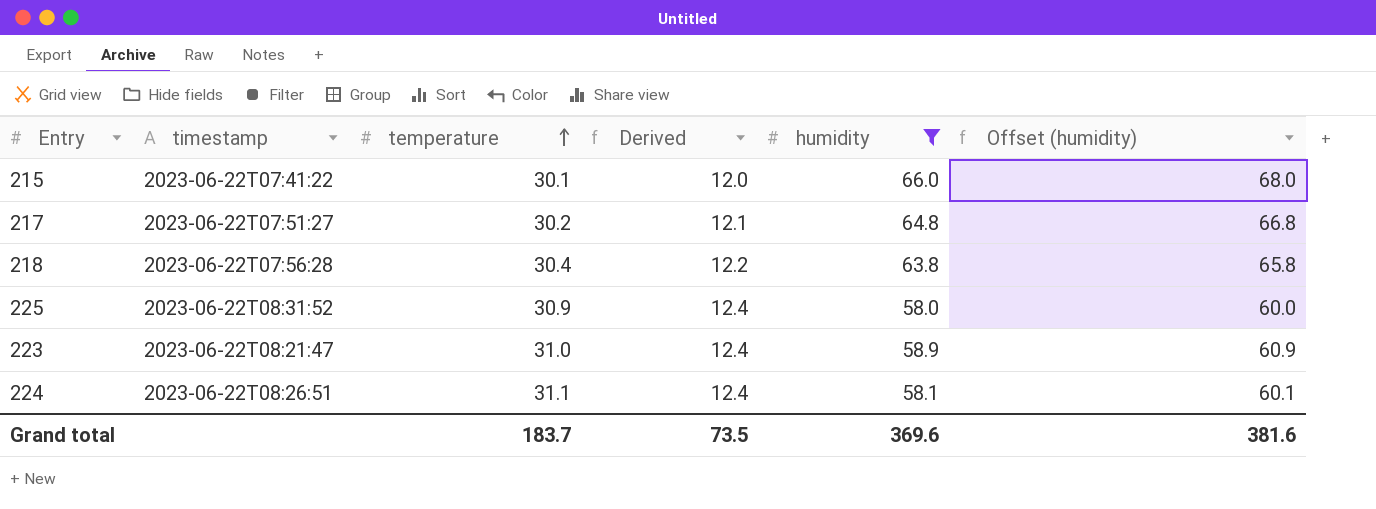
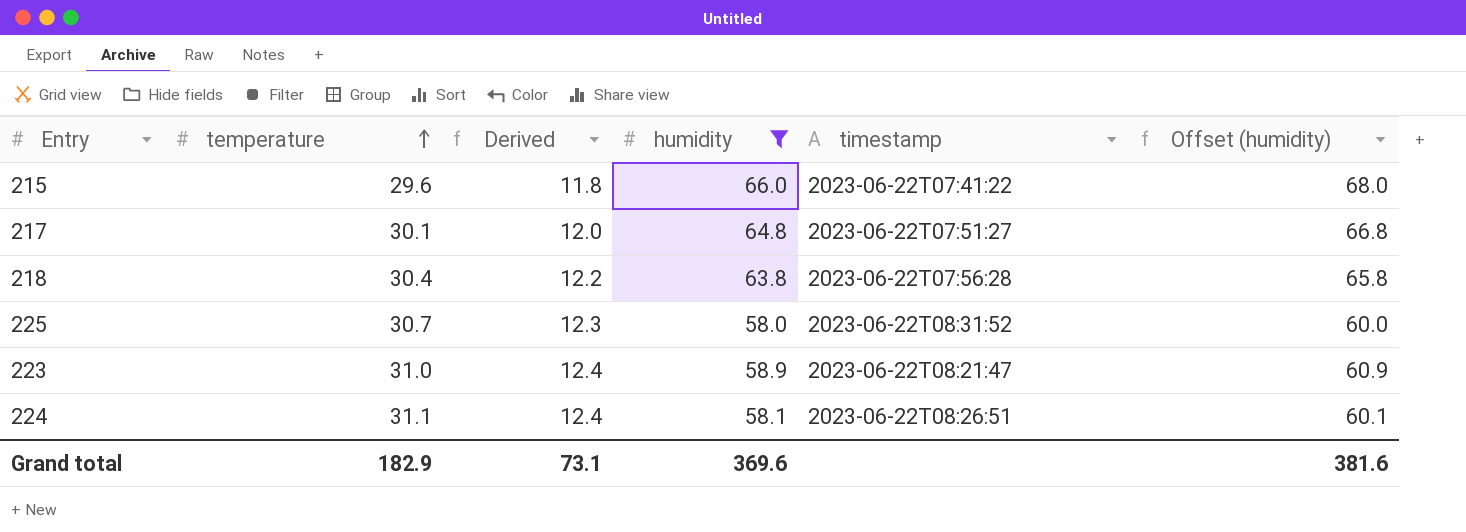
column timestamp | position: 2 -> 5
215 | temperature: 30.1 -> 29.6
215 | Derived: 12.0 -> 11.8
217 | temperature: 30.2 -> 30.1
217 | Derived: 12.1 -> 12.0
225 | temperature: 30.9 -> 30.7
225 | Derived: 12.4 -> 12.3
Grand total | temperature: 183.7 -> 182.9
Grand total | Derived: 73.5 -> 73.1

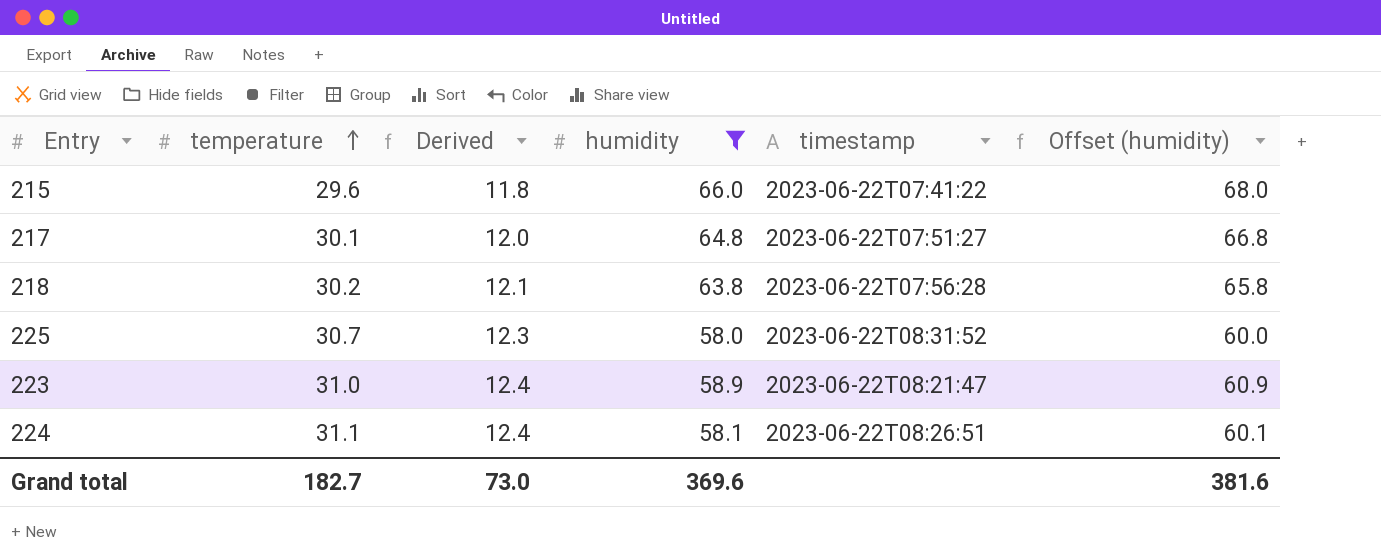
218 | temperature: 30.4 -> 30.2
218 | Derived: 12.2 -> 12.1
Grand total | temperature: 182.9 -> 182.7
Grand total | Derived: 73.1 -> 73.0

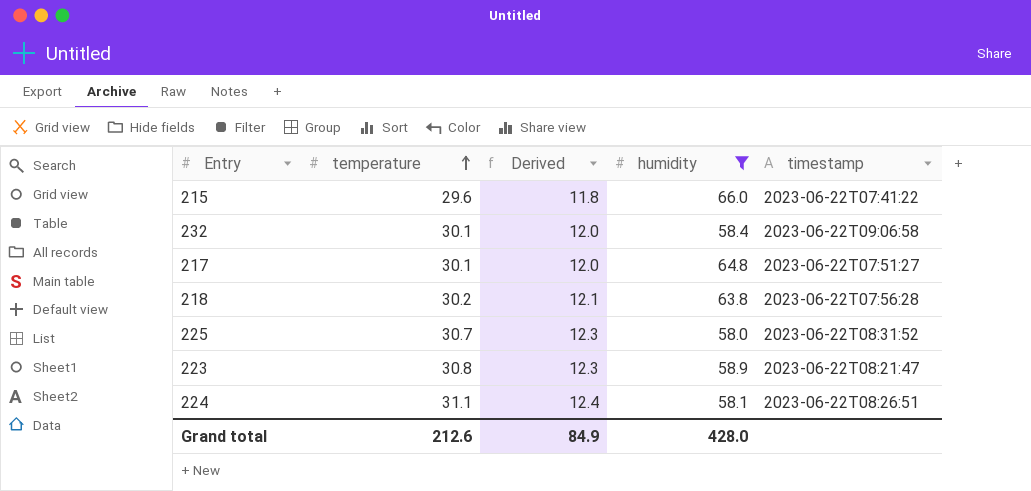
column Offset (humidity) | formula: [humidity] + 2 -> none
row 232: none -> 30.1 | 12.0 | 58.4 | 2023-06-22T09:06:58
223 | temperature: 31.0 -> 30.8
223 | Derived: 12.4 -> 12.3
Grand total | temperature: 182.7 -> 212.6
Grand total | Derived: 73.0 -> 84.9
Grand total | humidity: 369.6 -> 428.0

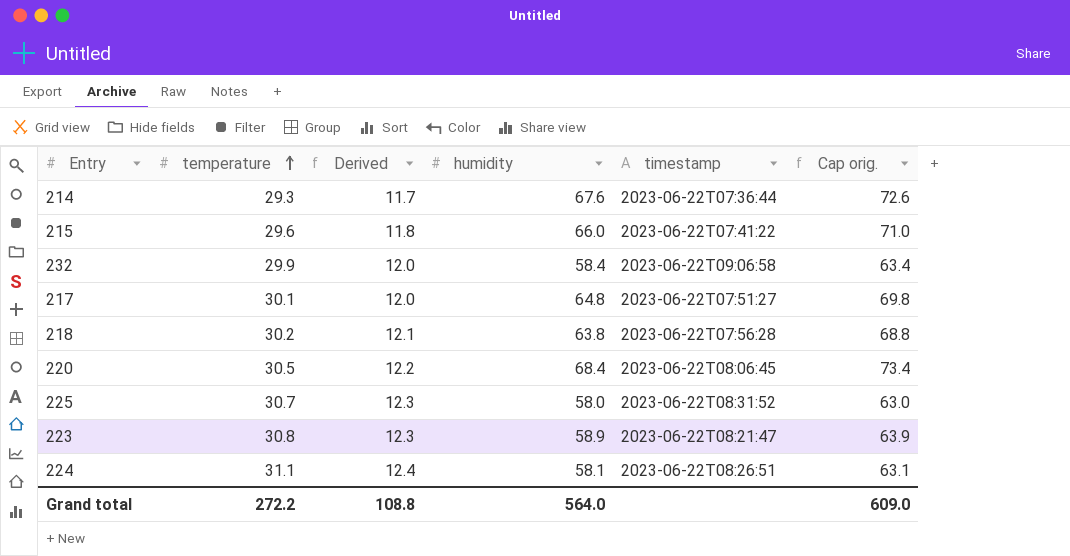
filter: humidity <= 66.0 -> none
column Cap orig. | formula: none -> [humidity] + 5
232 | temperature: 30.1 -> 29.9
Grand total | temperature: 212.6 -> 272.2
Grand total | Derived: 84.9 -> 108.8
Grand total | humidity: 428.0 -> 564.0

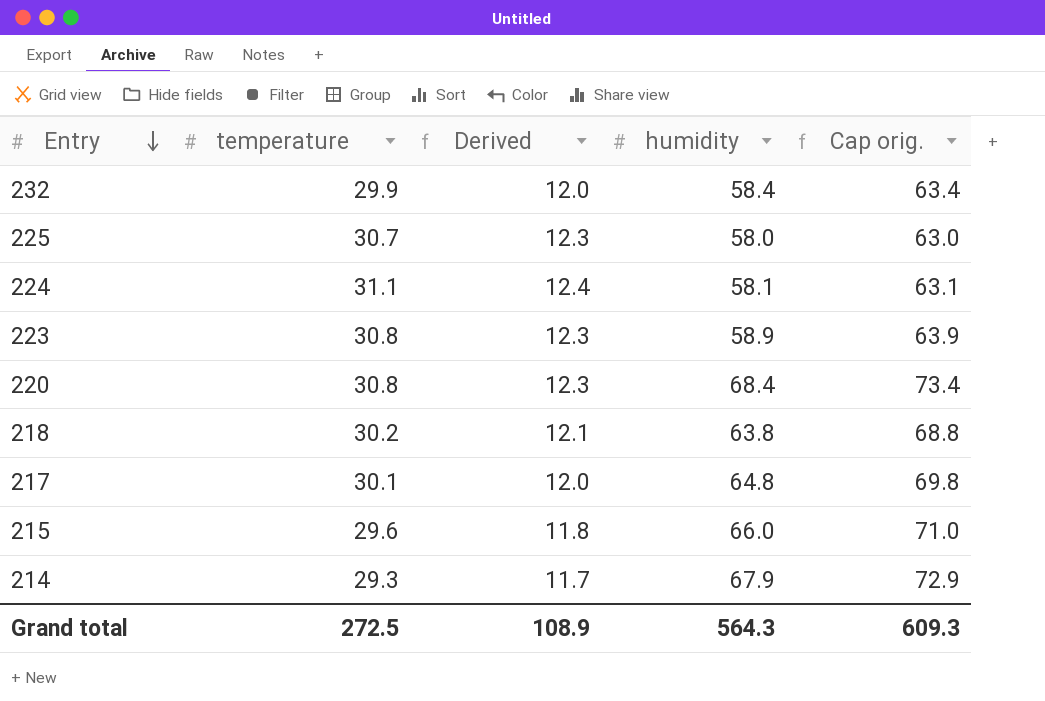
row order: temperature ascending -> Entry descending
column timestamp | position: 5 -> none
220 | temperature: 30.5 -> 30.8
220 | Derived: 12.2 -> 12.3
214 | humidity: 67.6 -> 67.9
214 | Cap orig.: 72.6 -> 72.9
Grand total | temperature: 272.2 -> 272.5
Grand total | Derived: 108.8 -> 108.9
Grand total | humidity: 564.0 -> 564.3
Grand total | Cap orig.: 609.0 -> 609.3

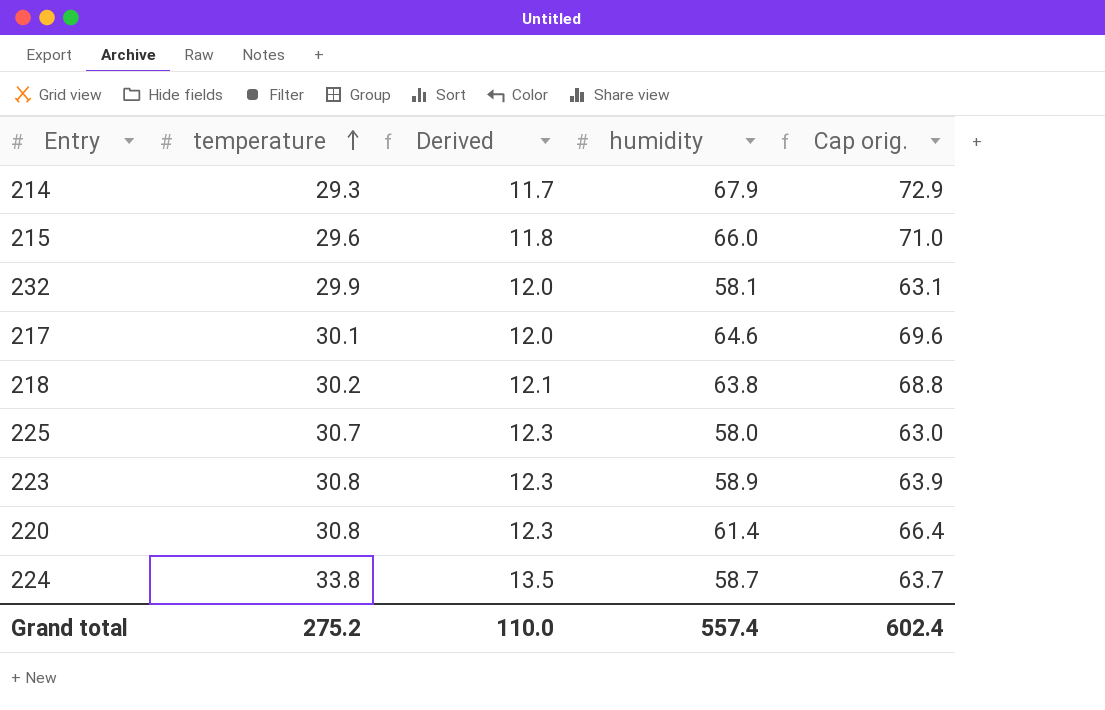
row order: Entry descending -> temperature ascending
232 | humidity: 58.4 -> 58.1
232 | Cap orig.: 63.4 -> 63.1
217 | humidity: 64.8 -> 64.6
217 | Cap orig.: 69.8 -> 69.6
220 | humidity: 68.4 -> 61.4
220 | Cap orig.: 73.4 -> 66.4
224 | temperature: 31.1 -> 33.8
224 | Derived: 12.4 -> 13.5
224 | humidity: 58.1 -> 58.7
224 | Cap orig.: 63.1 -> 63.7
Grand total | temperature: 272.5 -> 275.2
Grand total | Derived: 108.9 -> 110.0
Grand total | humidity: 564.3 -> 557.4
Grand total | Cap orig.: 609.3 -> 602.4

